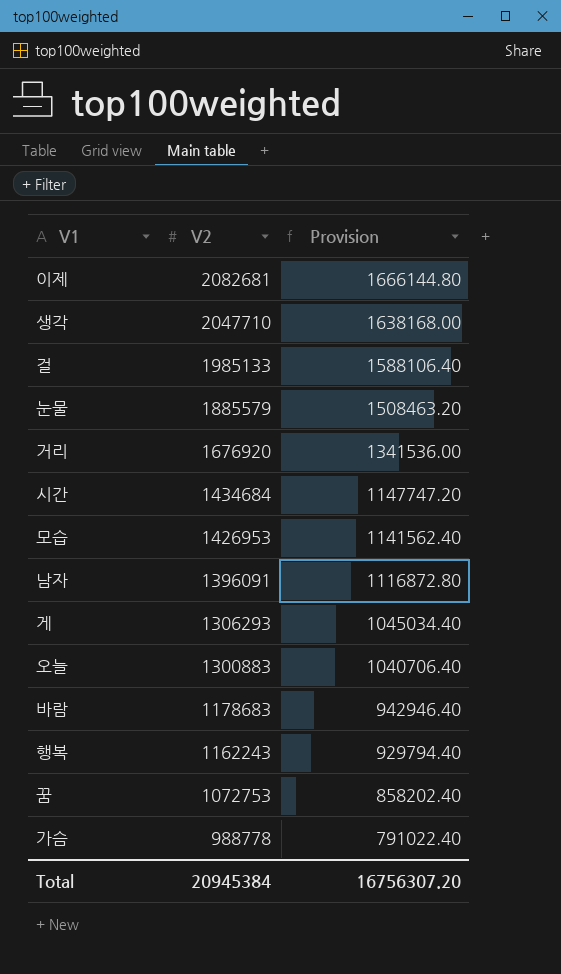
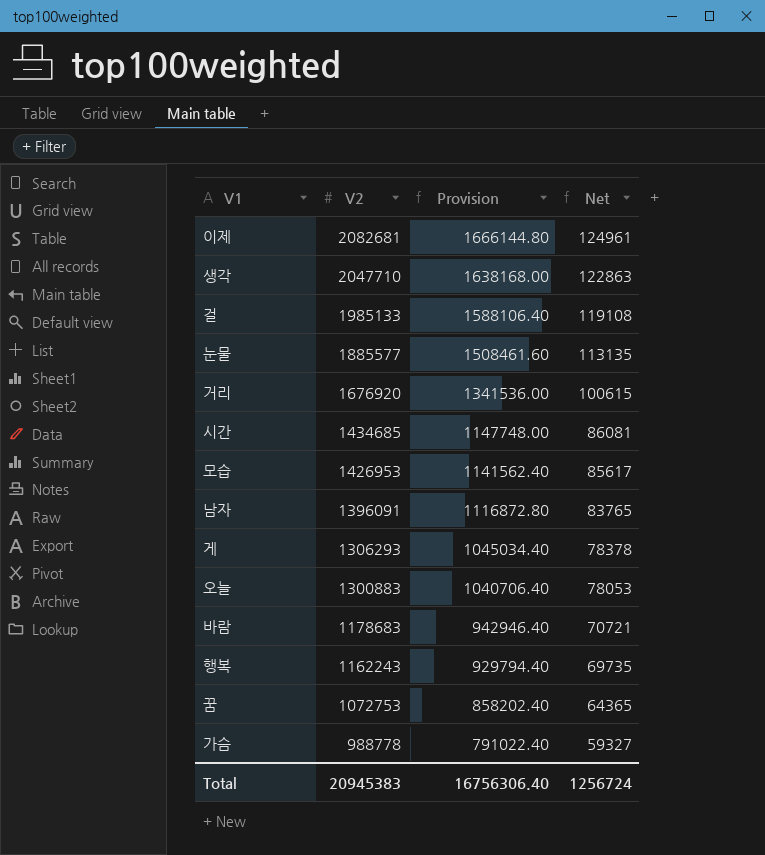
column Net | formula: none -> [V2] * 0.06
눈물 | V2: 1885579 -> 1885577
눈물 | Provision: 1508463.20 -> 1508461.60
시간 | V2: 1434684 -> 1434685
시간 | Provision: 1147747.20 -> 1147748.00
Total | V2: 20945384 -> 20945383
Total | Provision: 16756307.20 -> 16756306.40

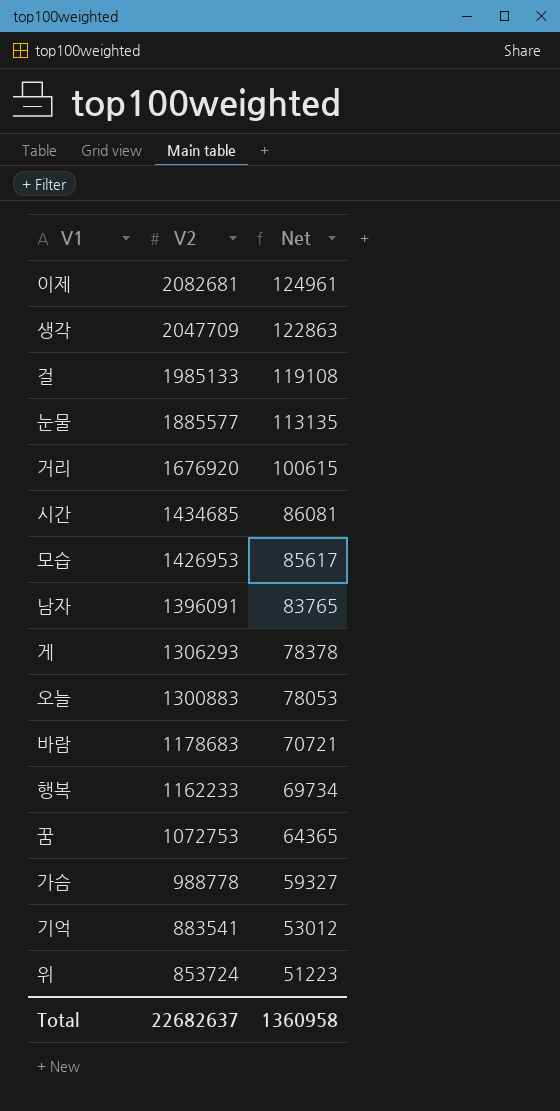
column Provision | formula: [V2] * 0.8 -> none
생각 | V2: 2047710 -> 2047709
행복 | V2: 1162243 -> 1162233
행복 | Net: 69735 -> 69734
row 기억: none -> 883541 | 53012
row 위: none -> 853724 | 51223
Total | V2: 20945383 -> 22682637
Total | Net: 1256724 -> 1360958

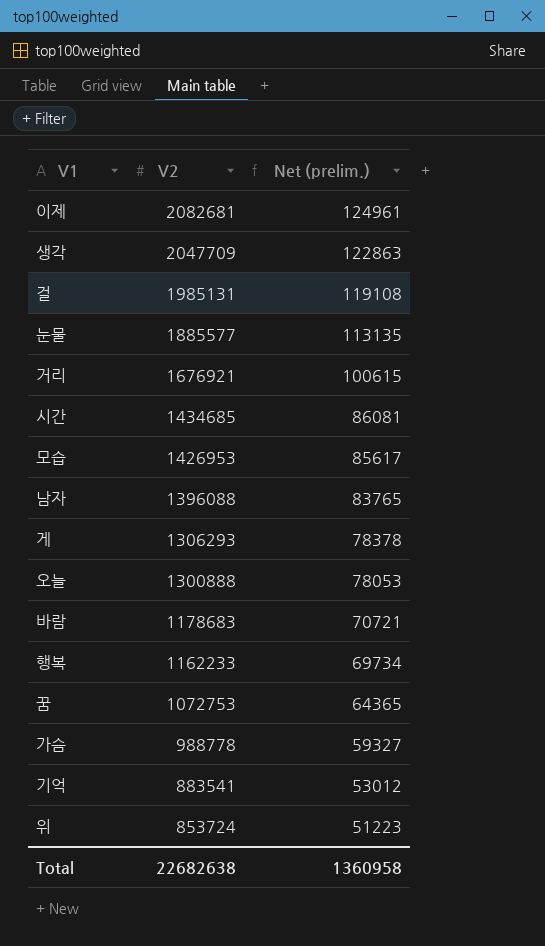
column name: Net -> Net (prelim.)
걸 | V2: 1985133 -> 1985131
거리 | V2: 1676920 -> 1676921
남자 | V2: 1396091 -> 1396088
오늘 | V2: 1300883 -> 1300888
Total | V2: 22682637 -> 22682638

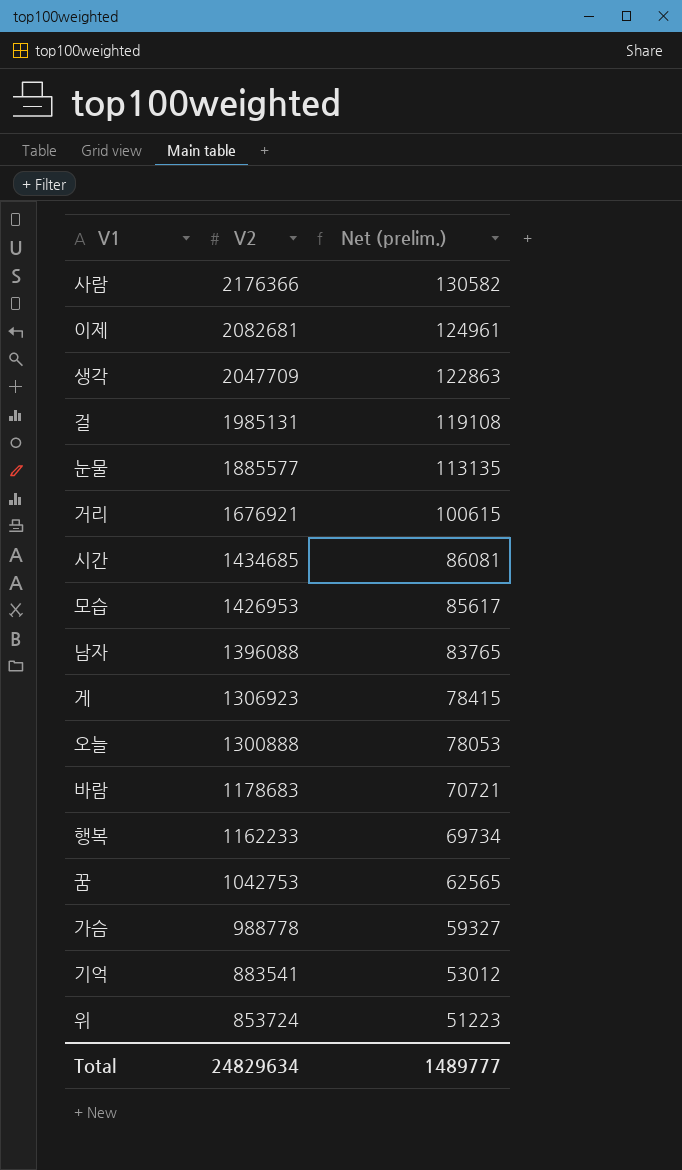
row 사람: none -> 2176366 | 130582
게 | V2: 1306293 -> 1306923
게 | Net (prelim.): 78378 -> 78415
꿈 | V2: 1072753 -> 1042753
꿈 | Net (prelim.): 64365 -> 62565
Total | V2: 22682638 -> 24829634
Total | Net (prelim.): 1360958 -> 1489777

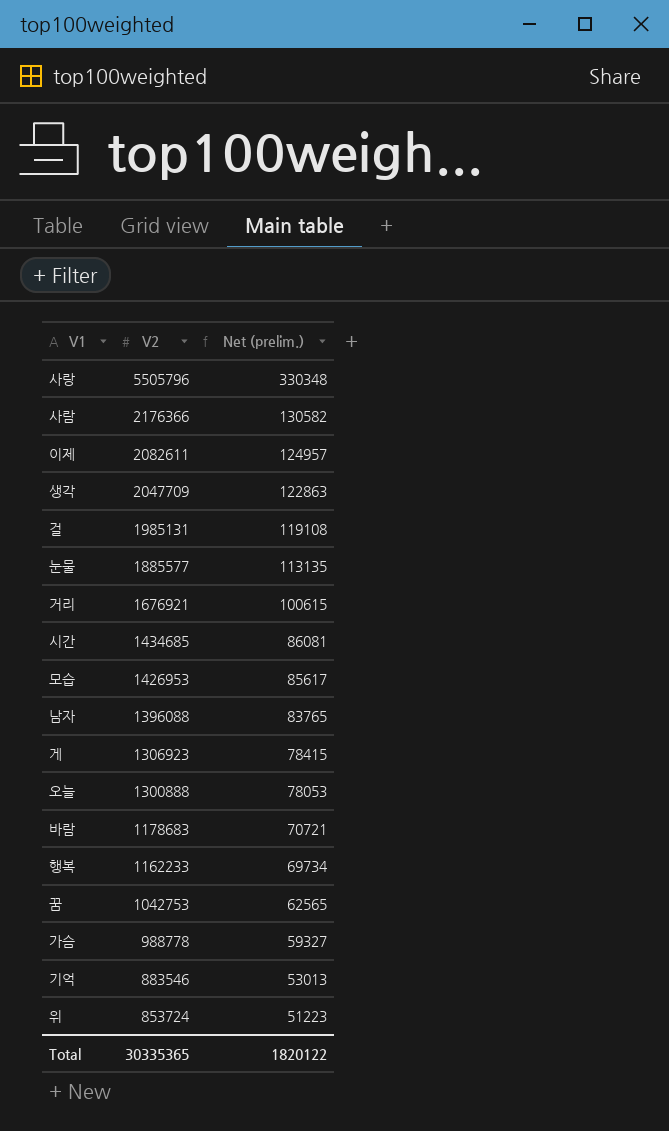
row 사랑: none -> 5505796 | 330348
이제 | V2: 2082681 -> 2082611
이제 | Net (prelim.): 124961 -> 124957
기억 | V2: 883541 -> 883546
기억 | Net (prelim.): 53012 -> 53013
Total | V2: 24829634 -> 30335365
Total | Net (prelim.): 1489777 -> 1820122

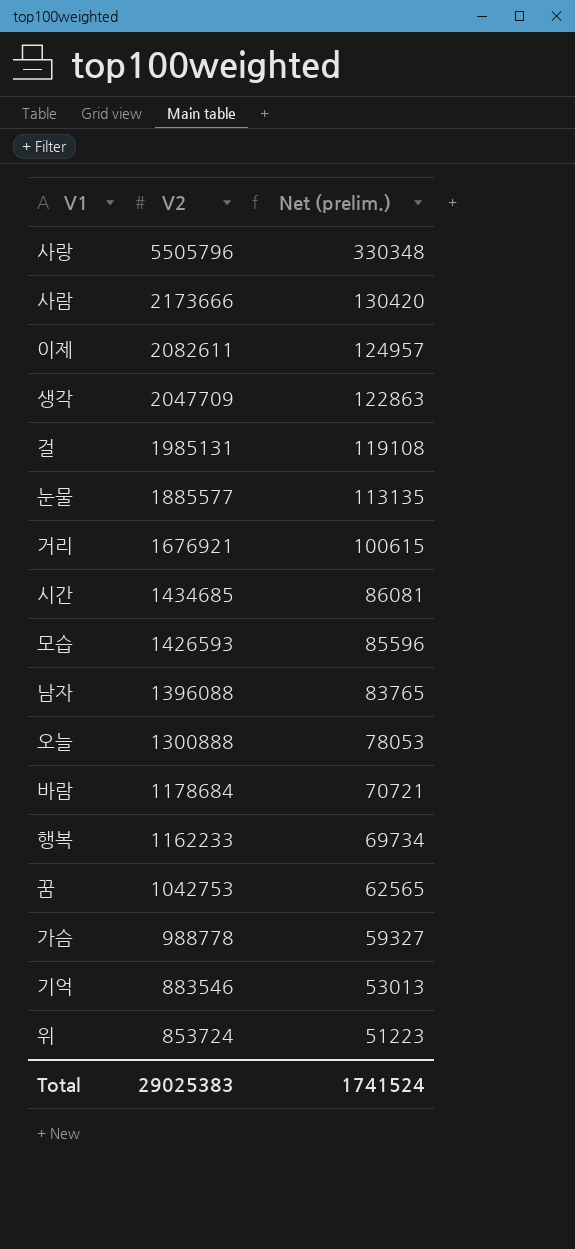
row 게: 1306923 | 78415 -> none
사람 | V2: 2176366 -> 2173666
사람 | Net (prelim.): 130582 -> 130420
모습 | V2: 1426953 -> 1426593
모습 | Net (prelim.): 85617 -> 85596
바람 | V2: 1178683 -> 1178684
Total | V2: 30335365 -> 29025383
Total | Net (prelim.): 1820122 -> 1741524

